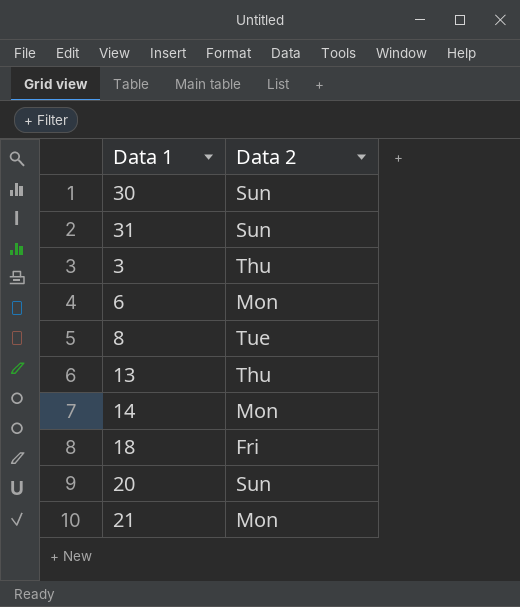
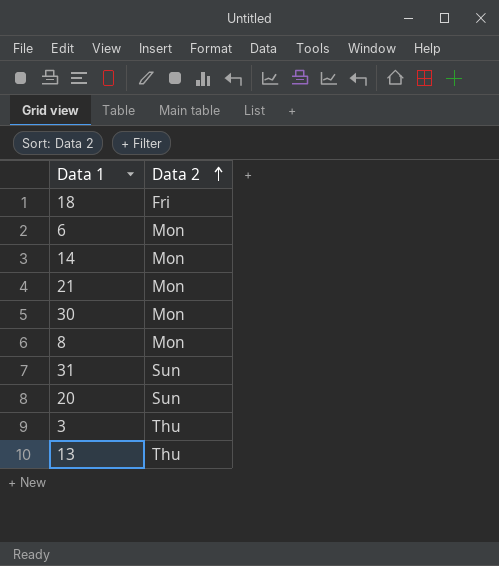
row order: none -> Data 2 ascending
30 | Data 2: Sun -> Mon
8 | Data 2: Tue -> Mon

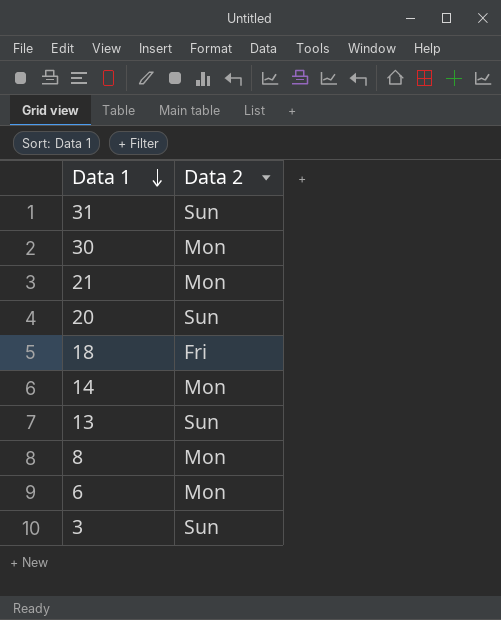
row order: Data 2 ascending -> Data 1 descending
13 | Data 2: Thu -> Sun
3 | Data 2: Thu -> Sun

